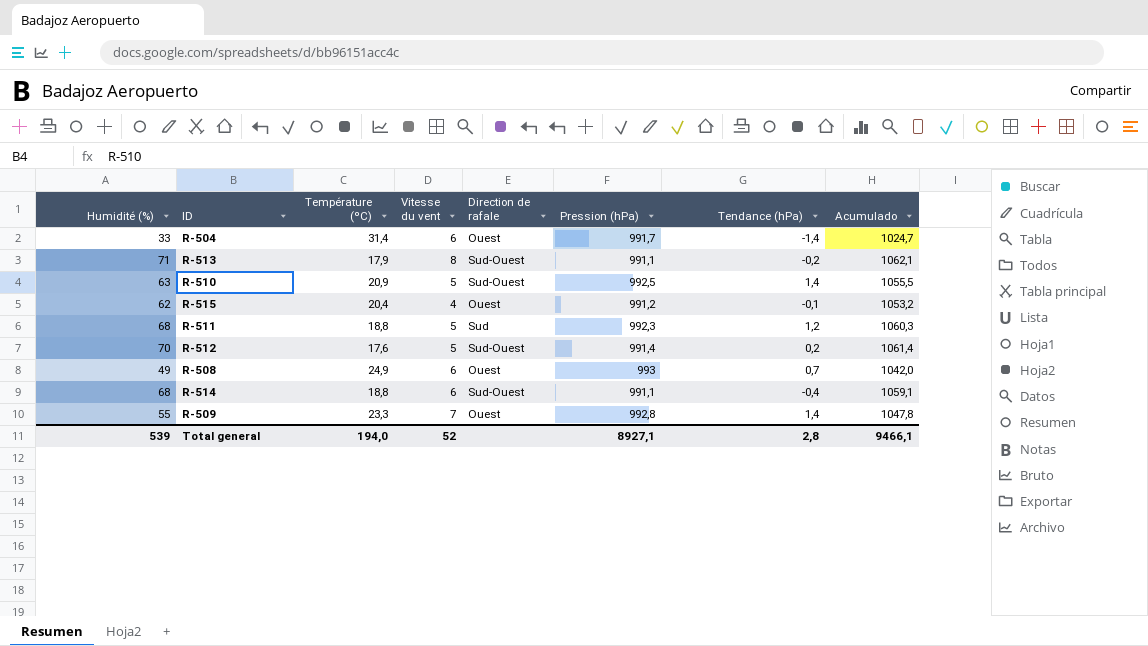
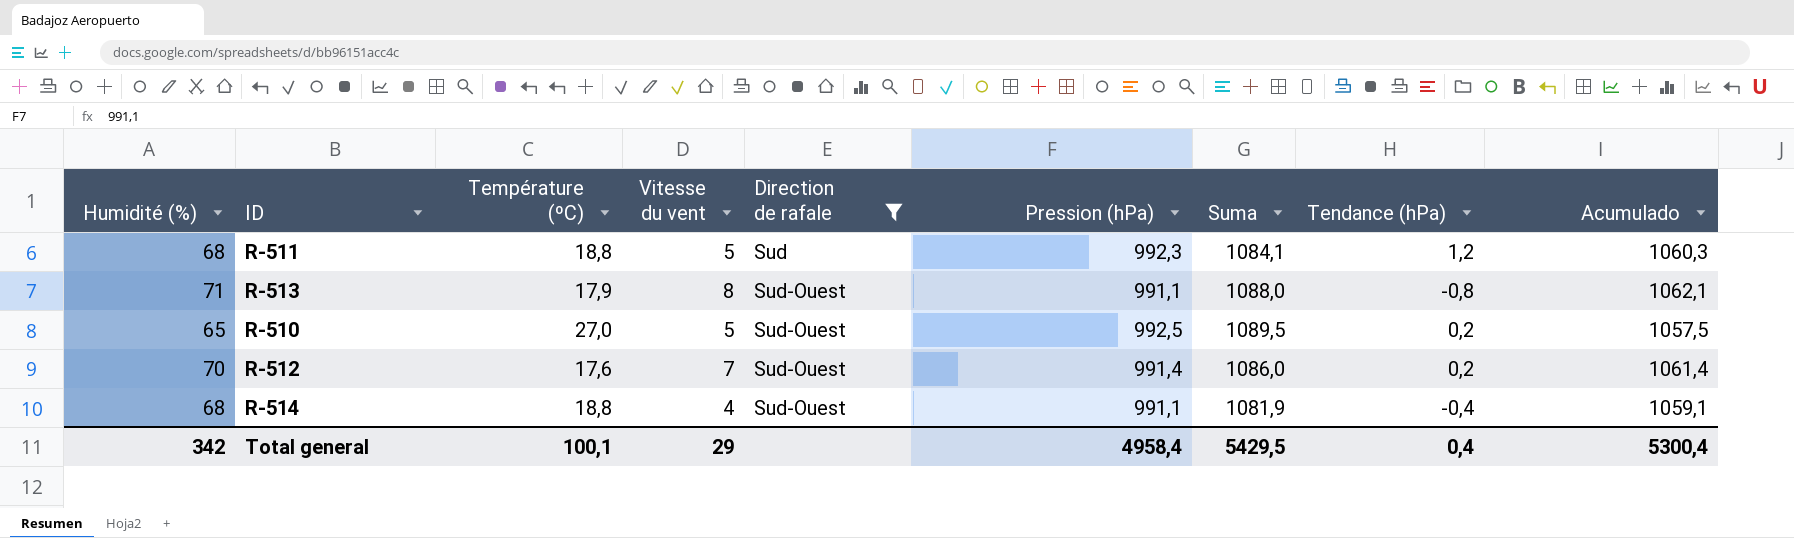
filter: none -> Direction de rafale != Ouest
row order: none -> Direction de rafale ascending
column Suma | formula: none -> [Humidité (%)] + [Température (ºC)] + [Vitesse du vent] + [Pression (hPa)]
R-513 | Tendance (hPa): -0,2 -> -0,8
R-510 | Humidité (%): 63 -> 65
R-510 | Température (ºC): 20,9 -> 27,0
R-510 | Tendance (hPa): 1,4 -> 0,2
R-510 | Acumulado: 1055,5 -> 1057,5
R-512 | Vitesse du vent: 5 -> 7
R-514 | Vitesse du vent: 6 -> 4
Total general | Humidité (%): 539 -> 342
Total general | Température (ºC): 194,0 -> 100,1
Total general | Vitesse du vent: 52 -> 29
Total general | Pression (hPa): 8927,1 -> 4958,4
Total general | Tendance (hPa): 2,8 -> 0,4
Total general | Acumulado: 9466,1 -> 5300,4

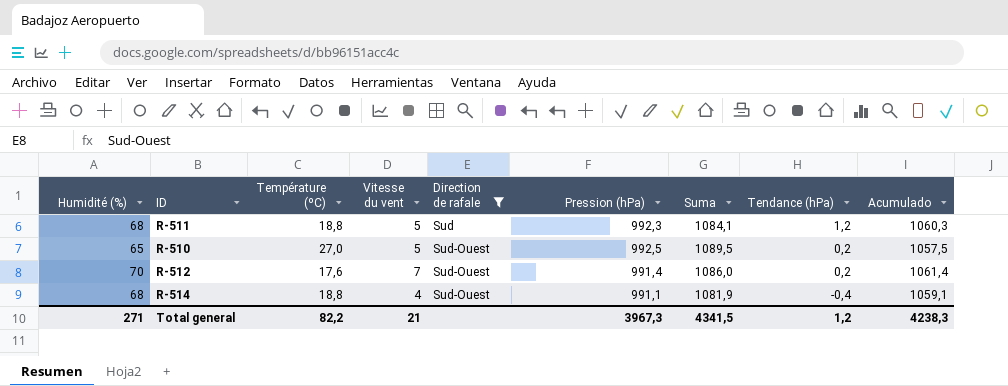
row R-513: 71 | 17,9 | 8 | Sud-Ouest | 991,1 | 1088,0 | -0,8 | 1062,1 -> none
Total general | Humidité (%): 342 -> 271
Total general | Température (ºC): 100,1 -> 82,2
Total general | Vitesse du vent: 29 -> 21
Total general | Pression (hPa): 4958,4 -> 3967,3
Total general | Suma: 5429,5 -> 4341,5
Total general | Tendance (hPa): 0,4 -> 1,2
Total general | Acumulado: 5300,4 -> 4238,3

